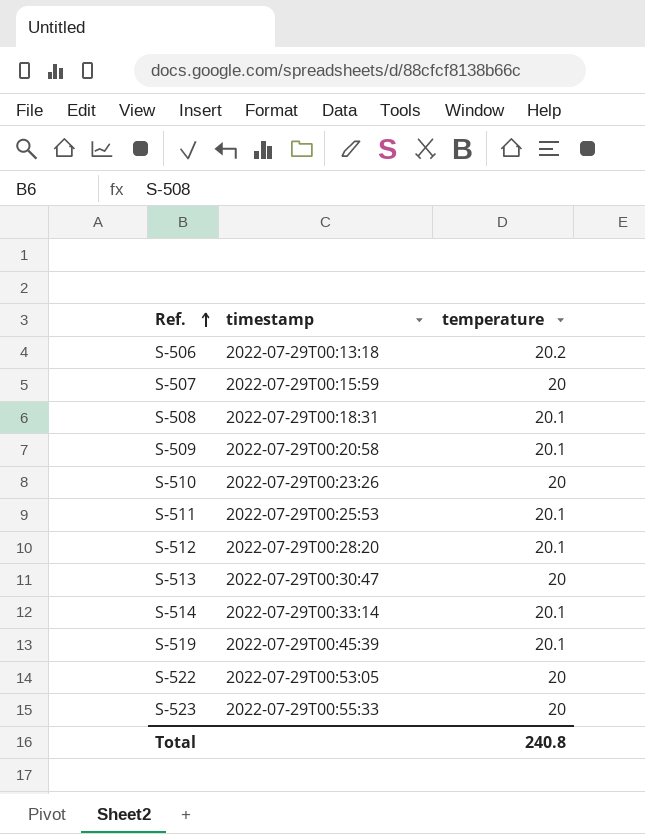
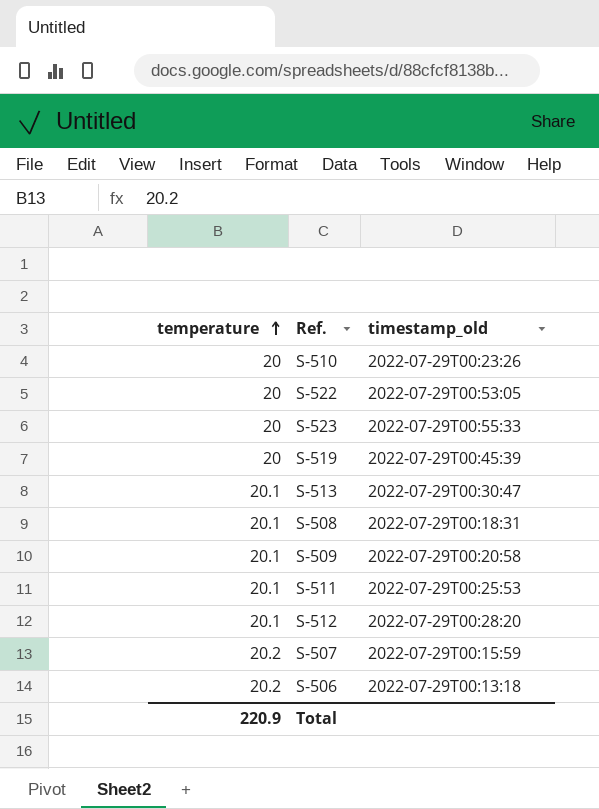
row order: Ref. ascending -> temperature ascending
column temperature | position: 3 -> 1
column name: timestamp -> timestamp_old
row S-514: 2022-07-29T00:33:14 | 20.1 -> none
S-519 | temperature: 20.1 -> 20
S-513 | temperature: 20 -> 20.1
S-507 | temperature: 20 -> 20.2
Total | temperature: 240.8 -> 220.9

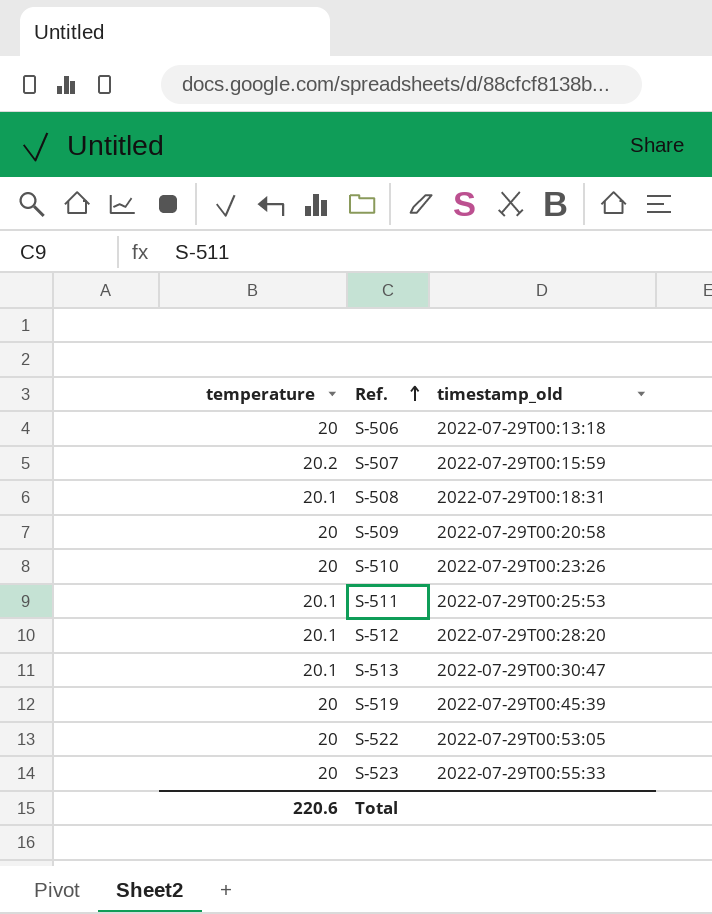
row order: temperature ascending -> Ref. ascending
S-506 | temperature: 20.2 -> 20
S-509 | temperature: 20.1 -> 20
Total | temperature: 220.9 -> 220.6

